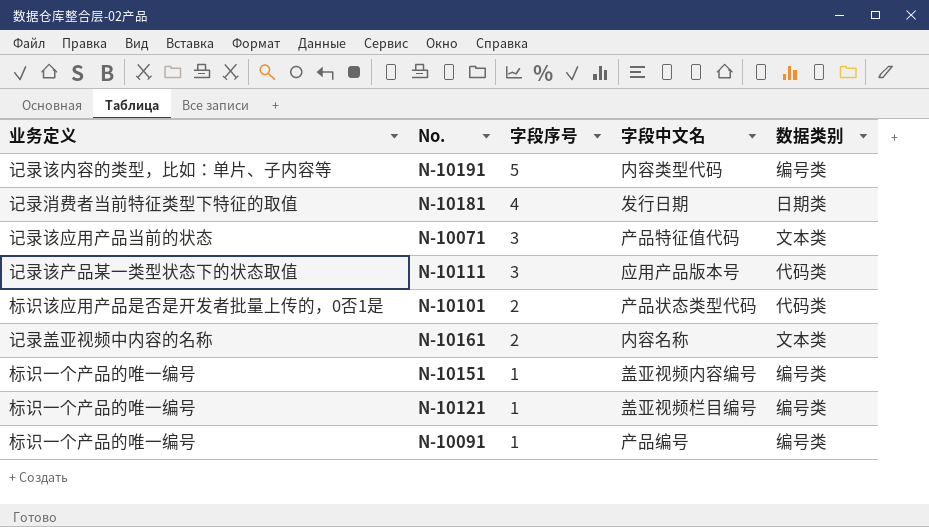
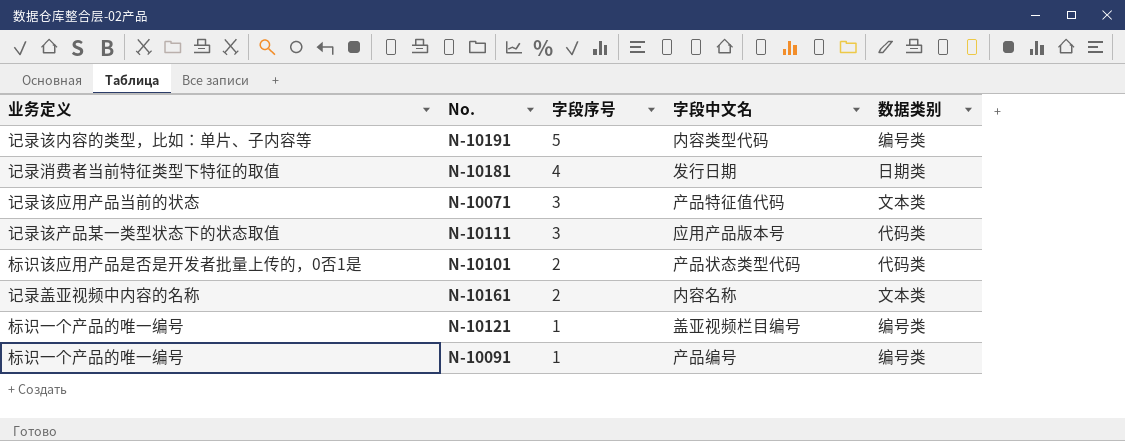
row N-10151: 标识一个产品的唯一编号 | 1 | 盖亚视频内容编号 | 编号类 -> none

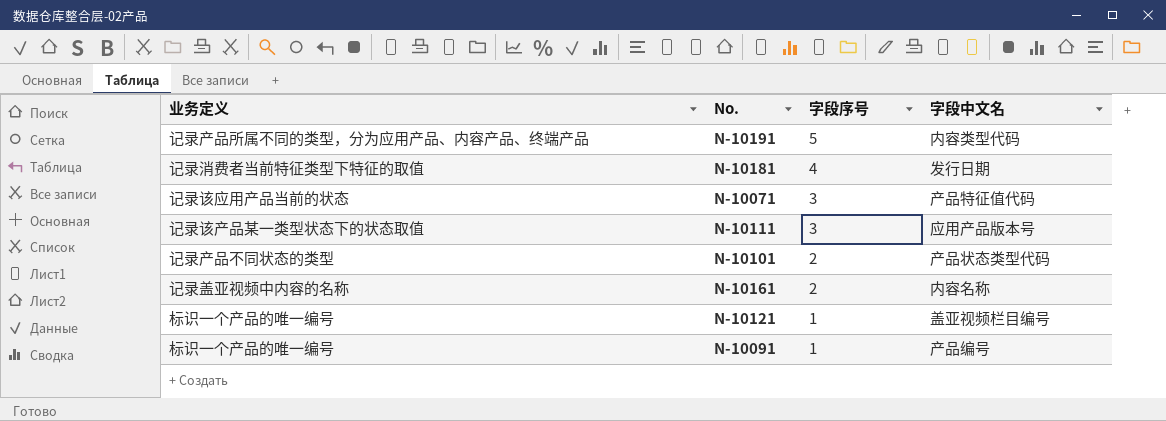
column 数据类别 | position: 5 -> none
N-10191 | 业务定义: 记录该内容的类型，比如：单片、子内容等 -> 记录产品所属不同的类型，分为应用产品、内容产品、终端产品
N-10101 | 业务定义: 标识该应用产品是否是开发者批量上传的，0否1是 -> 记录产品不同状态的类型

